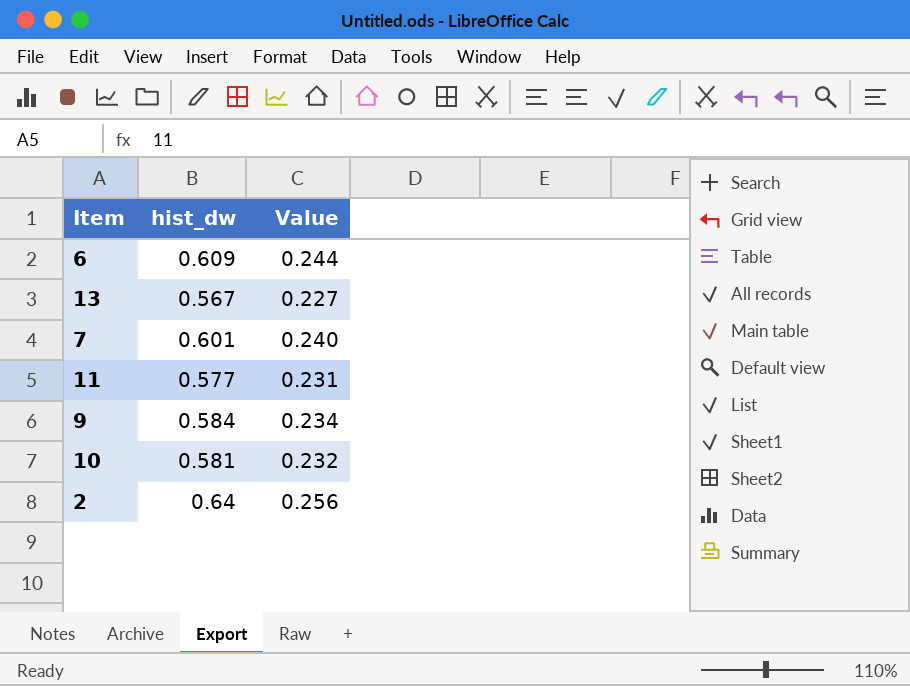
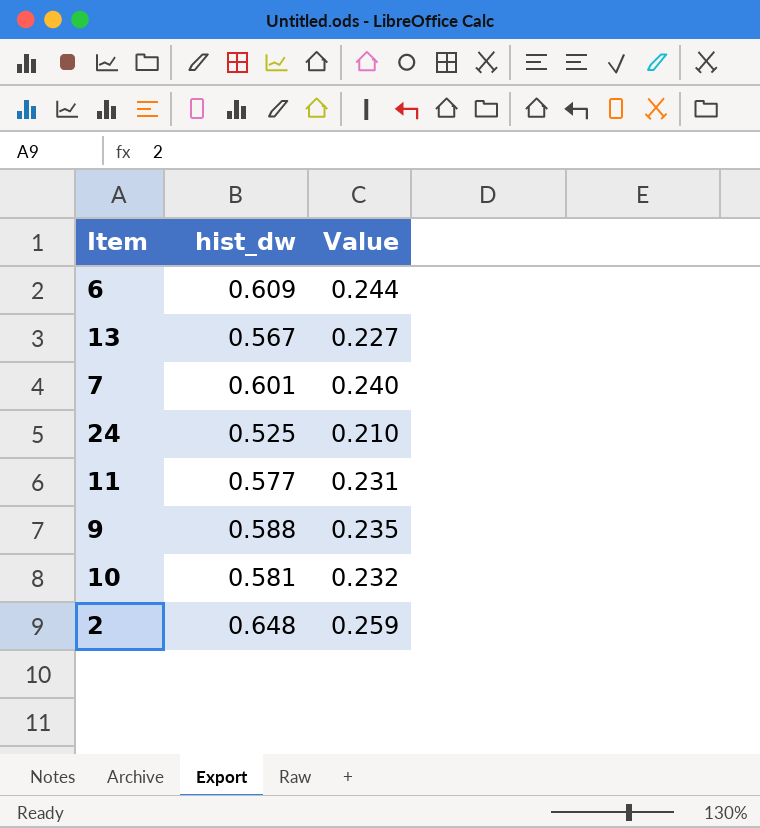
row 24: none -> 0.525 | 0.210
9 | hist_dw: 0.584 -> 0.588
9 | Value: 0.234 -> 0.235
2 | hist_dw: 0.64 -> 0.648
2 | Value: 0.256 -> 0.259

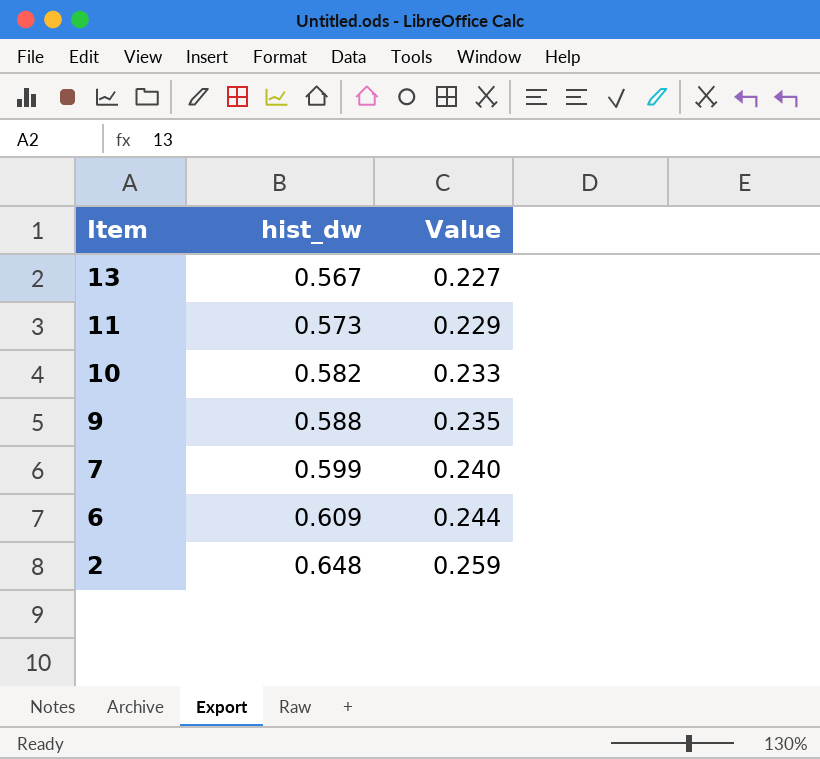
row order: none -> Item descending
row 24: 0.525 | 0.210 -> none
11 | hist_dw: 0.577 -> 0.573
11 | Value: 0.231 -> 0.229
10 | hist_dw: 0.581 -> 0.582
10 | Value: 0.232 -> 0.233
7 | hist_dw: 0.601 -> 0.599

